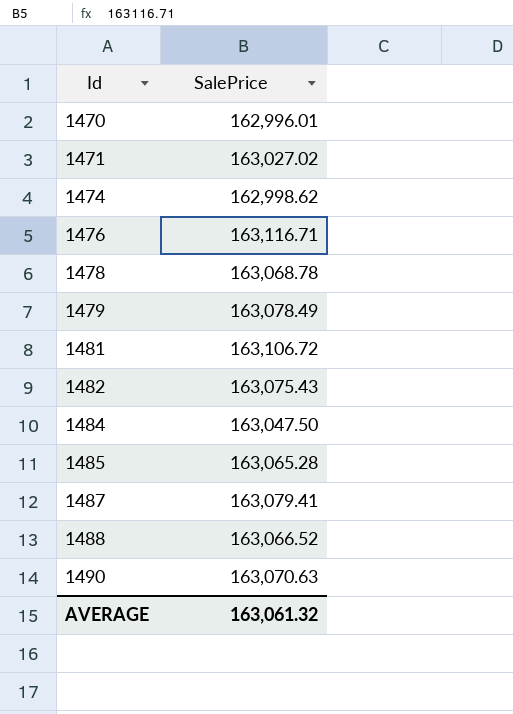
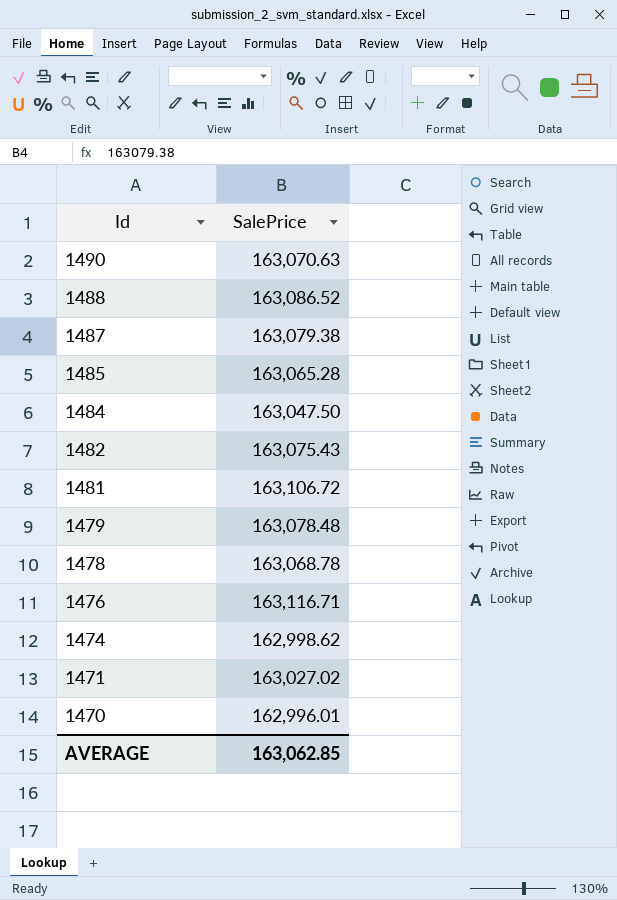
row order: Id ascending -> Id descending
1488 | SalePrice: 163,066.52 -> 163,086.52
1487 | SalePrice: 163,079.41 -> 163,079.38
1479 | SalePrice: 163,078.49 -> 163,078.48
AVERAGE | SalePrice: 163,061.32 -> 163,062.85

